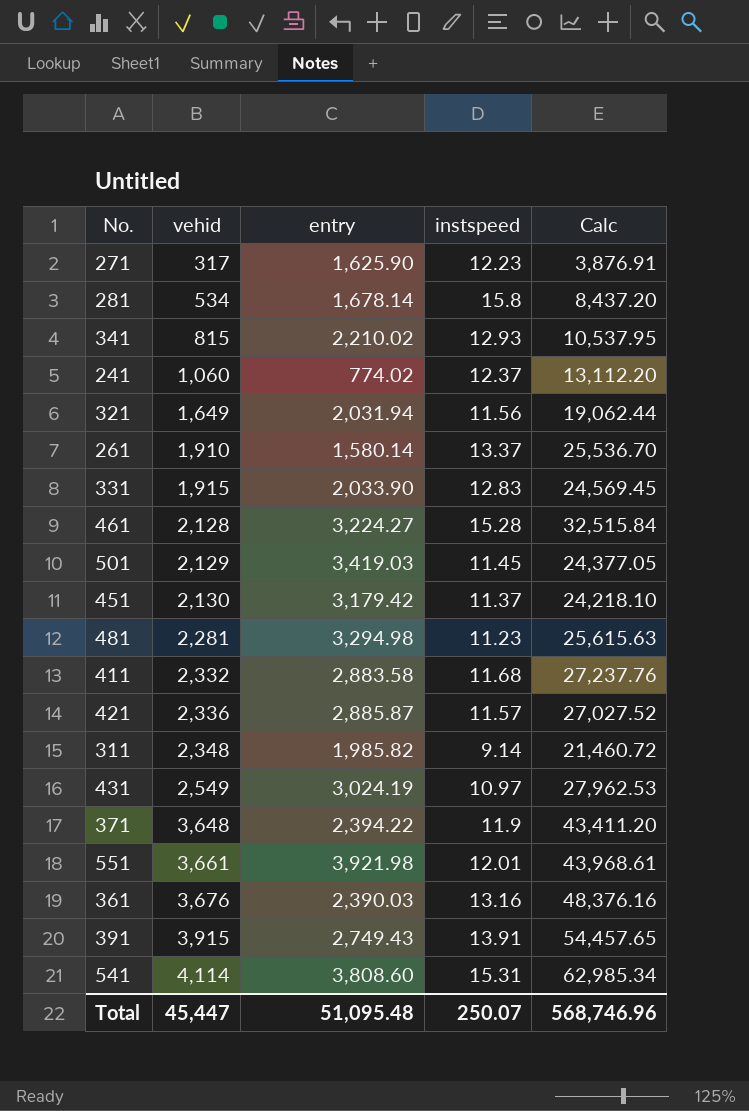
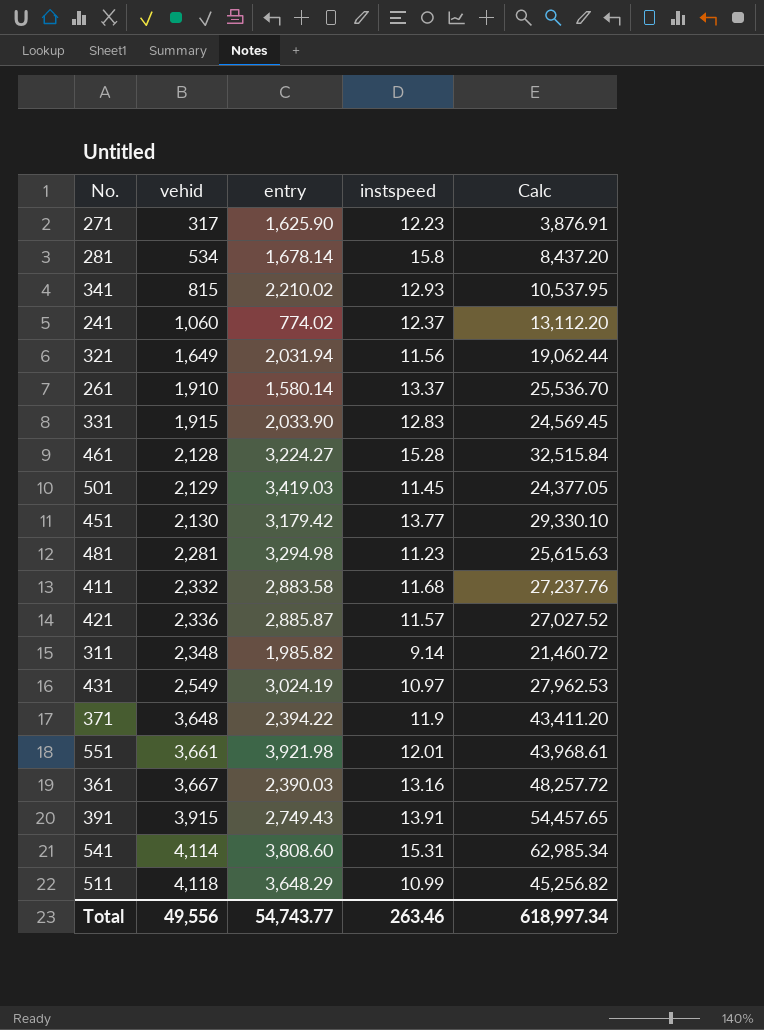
451 | instspeed: 11.37 -> 13.77
451 | Calc: 24,218.10 -> 29,330.10
361 | vehid: 3,676 -> 3,667
361 | Calc: 48,376.16 -> 48,257.72
row 511: none -> 4,118 | 3,648.29 | 10.99 | 45,256.82
Total | vehid: 45,447 -> 49,556
Total | entry: 51,095.48 -> 54,743.77
Total | instspeed: 250.07 -> 263.46
Total | Calc: 568,746.96 -> 618,997.34

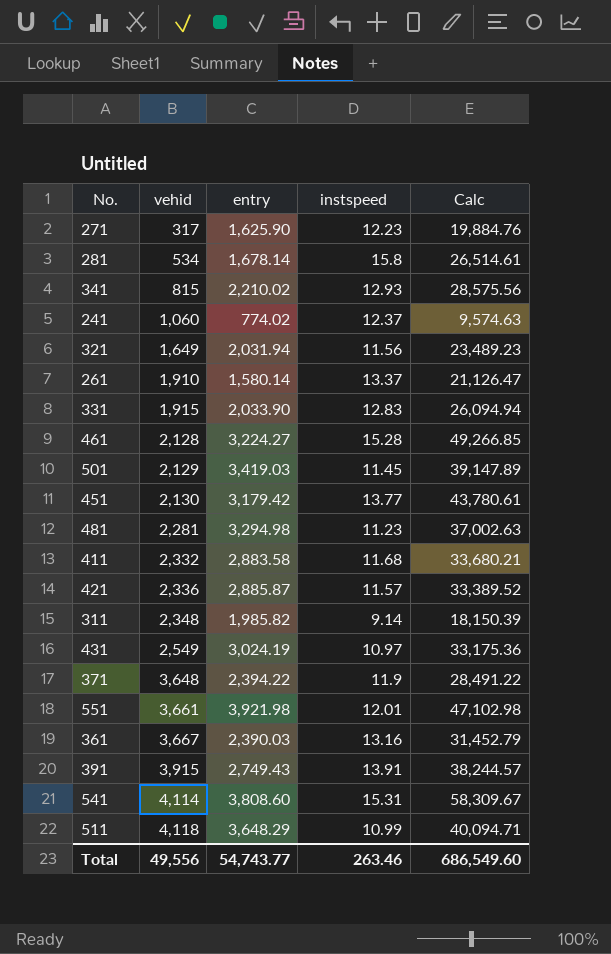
column Calc | formula: [vehid] * [instspeed] -> [entry] * [instspeed]
Total | Calc: 618,997.34 -> 686,549.60

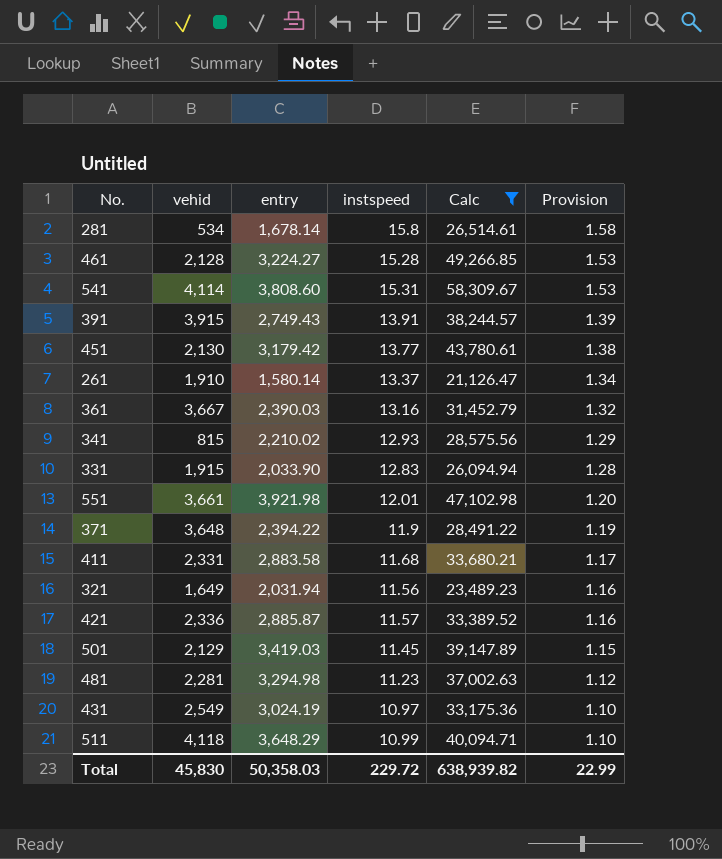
filter: none -> Calc >= 21,126.47
row order: vehid ascending -> Provision descending
column Provision | formula: none -> [instspeed] * 0.1
411 | vehid: 2,332 -> 2,331
Total | vehid: 49,556 -> 45,830
Total | entry: 54,743.77 -> 50,358.03
Total | instspeed: 263.46 -> 229.72
Total | Calc: 686,549.60 -> 638,939.82

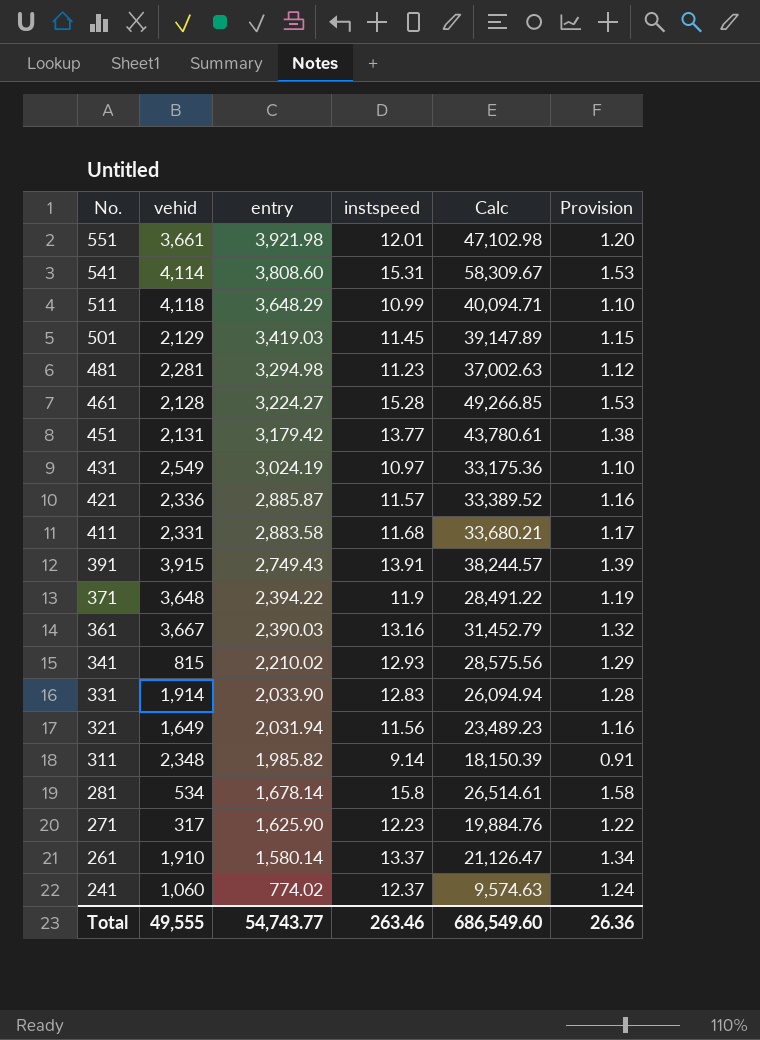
filter: Calc >= 21,126.47 -> none
row order: Provision descending -> No. descending
451 | vehid: 2,130 -> 2,131
331 | vehid: 1,915 -> 1,914
Total | vehid: 45,830 -> 49,555
Total | entry: 50,358.03 -> 54,743.77
Total | instspeed: 229.72 -> 263.46
Total | Calc: 638,939.82 -> 686,549.60
Total | Provision: 22.99 -> 26.36

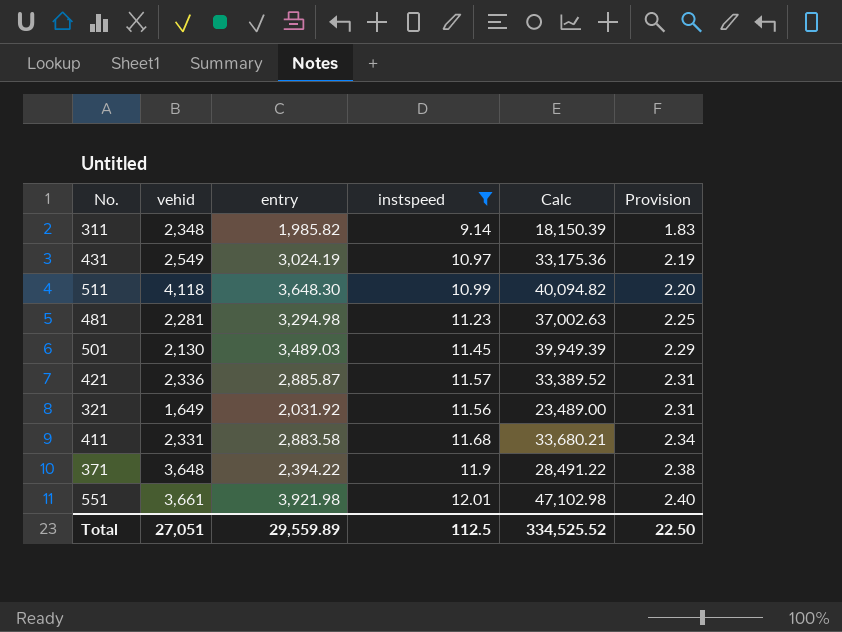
filter: none -> instspeed <= 12.01
row order: No. descending -> Provision ascending
column Provision | formula: [instspeed] * 0.1 -> [instspeed] * 0.2
511 | entry: 3,648.29 -> 3,648.30
511 | Calc: 40,094.71 -> 40,094.82
501 | vehid: 2,129 -> 2,130
501 | entry: 3,419.03 -> 3,489.03
501 | Calc: 39,147.89 -> 39,949.39
321 | entry: 2,031.94 -> 2,031.92
321 | Calc: 23,489.23 -> 23,489.00
Total | vehid: 49,555 -> 27,051
Total | entry: 54,743.77 -> 29,559.89
Total | instspeed: 263.46 -> 112.5
Total | Calc: 686,549.60 -> 334,525.52
Total | Provision: 26.36 -> 22.50

